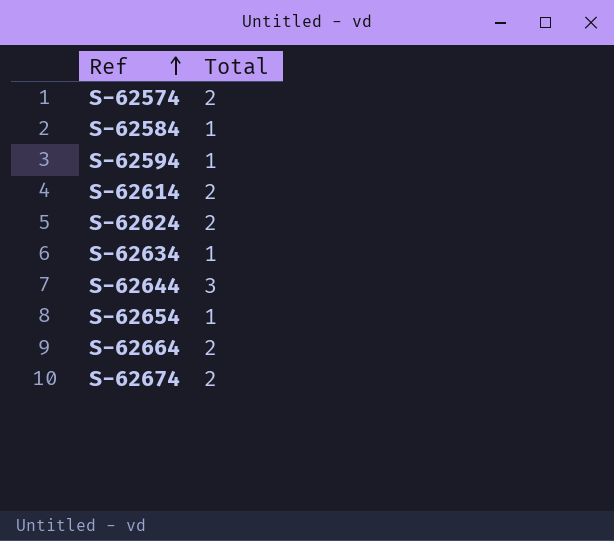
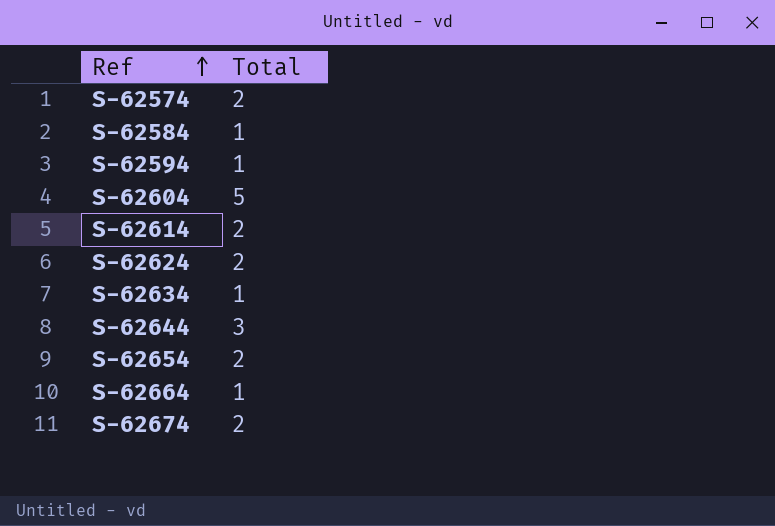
row S-62604: none -> 5
S-62654 | Total: 1 -> 2
S-62664 | Total: 2 -> 1

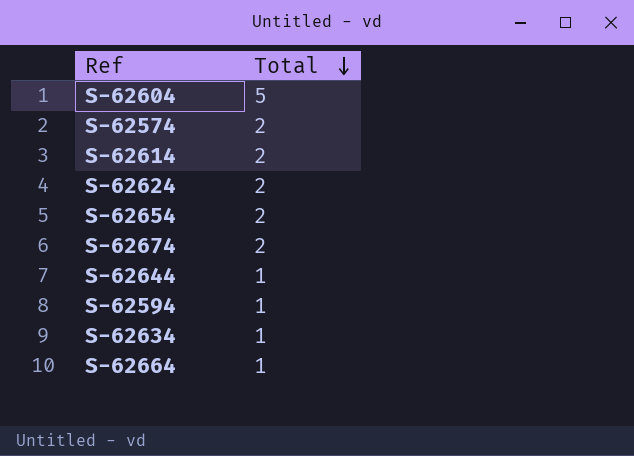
row order: Ref ascending -> Total descending
row S-62584: 1 -> none
S-62644 | Total: 3 -> 1

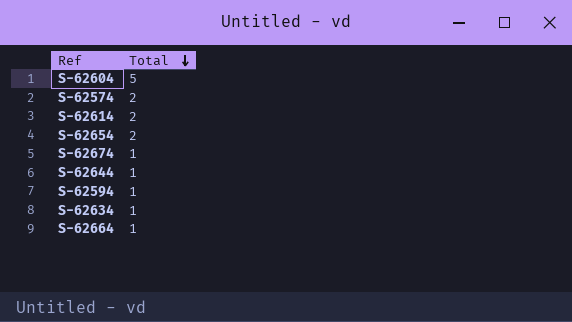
row S-62624: 2 -> none
S-62674 | Total: 2 -> 1

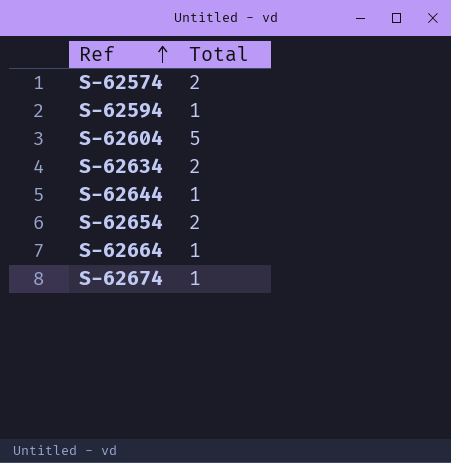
row order: Total descending -> Ref ascending
row S-62614: 2 -> none
S-62634 | Total: 1 -> 2

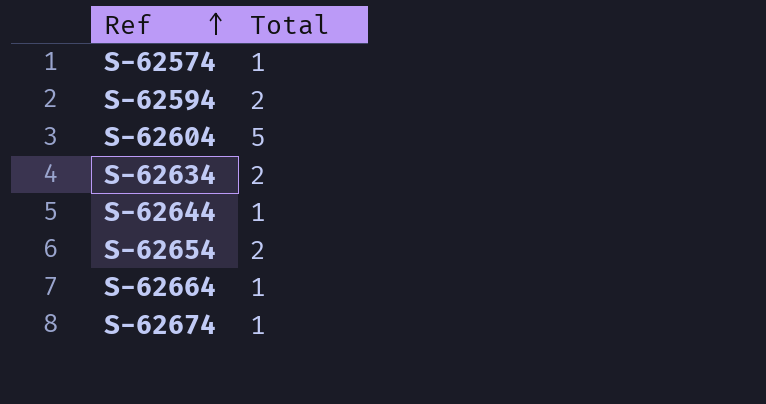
S-62574 | Total: 2 -> 1
S-62594 | Total: 1 -> 2

